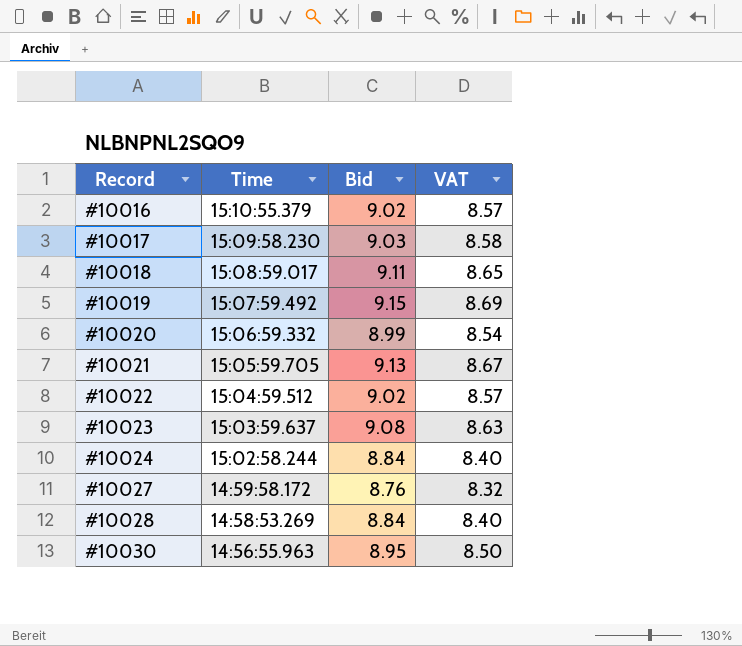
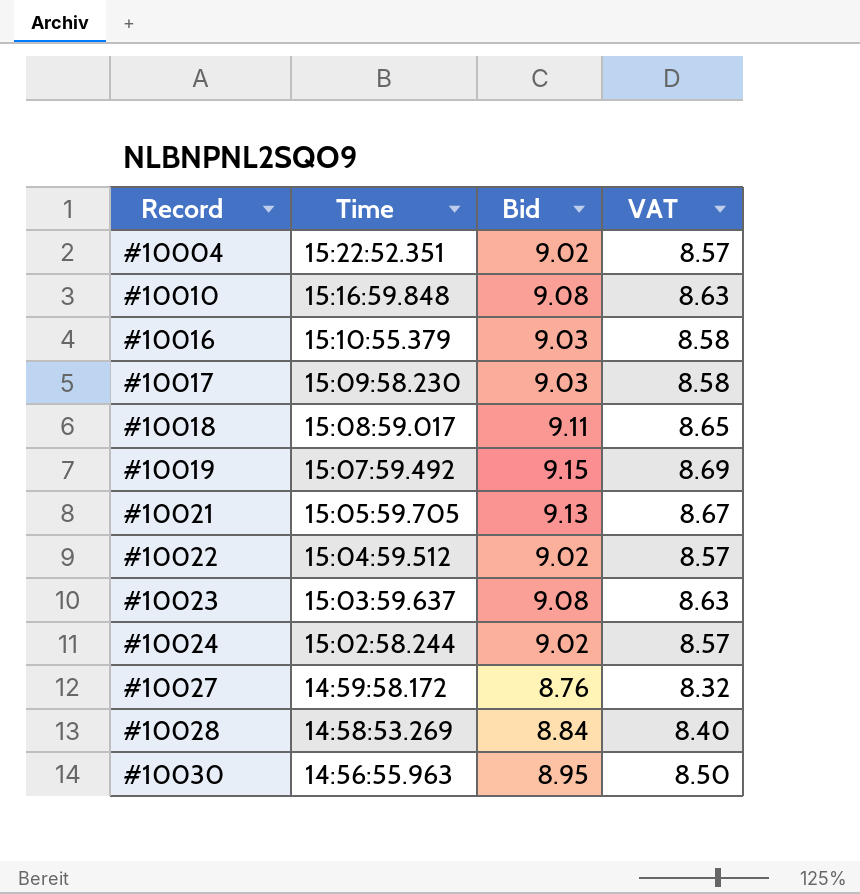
row #10020: 15:06:59.332 | 8.99 | 8.54 -> none
row #10004: none -> 15:22:52.351 | 9.02 | 8.57
row #10010: none -> 15:16:59.848 | 9.08 | 8.63
#10016 | Bid: 9.02 -> 9.03
#10016 | VAT: 8.57 -> 8.58
#10024 | Bid: 8.84 -> 9.02
#10024 | VAT: 8.40 -> 8.57

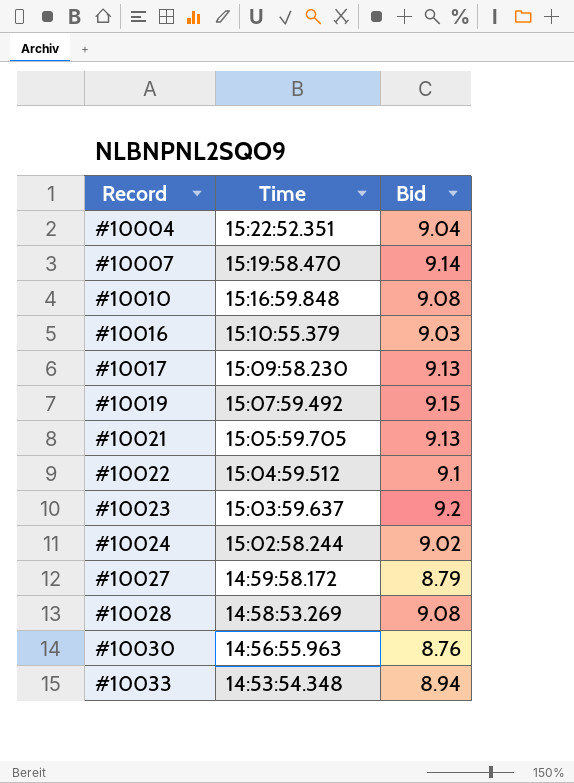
column VAT | formula: [Bid] * 0.95 -> none
row #10018: 15:08:59.017 | 9.11 | 8.65 -> none
#10004 | Bid: 9.02 -> 9.04
row #10007: none -> 15:19:58.470 | 9.14
#10017 | Bid: 9.03 -> 9.13
#10022 | Bid: 9.02 -> 9.1
#10023 | Bid: 9.08 -> 9.2
#10027 | Bid: 8.76 -> 8.79
#10028 | Bid: 8.84 -> 9.08
#10030 | Bid: 8.95 -> 8.76
row #10033: none -> 14:53:54.348 | 8.94

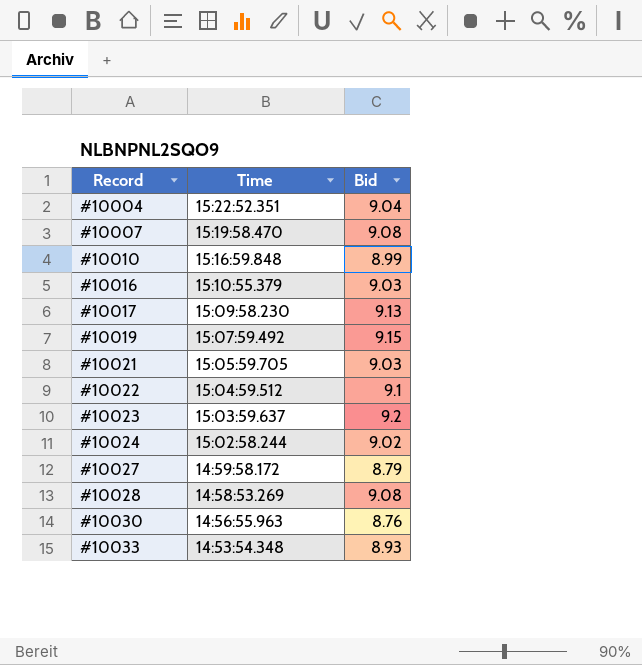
#10007 | Bid: 9.14 -> 9.08
#10010 | Bid: 9.08 -> 8.99
#10021 | Bid: 9.13 -> 9.03
#10033 | Bid: 8.94 -> 8.93

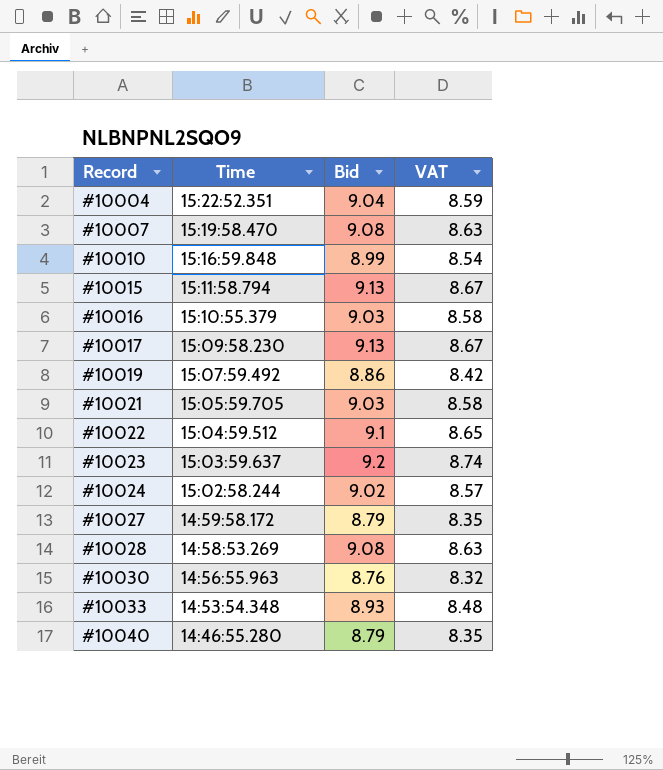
column VAT | formula: none -> [Bid] * 0.95
row #10015: none -> 15:11:58.794 | 9.13 | 8.67
#10019 | Bid: 9.15 -> 8.86
row #10040: none -> 14:46:55.280 | 8.79 | 8.35

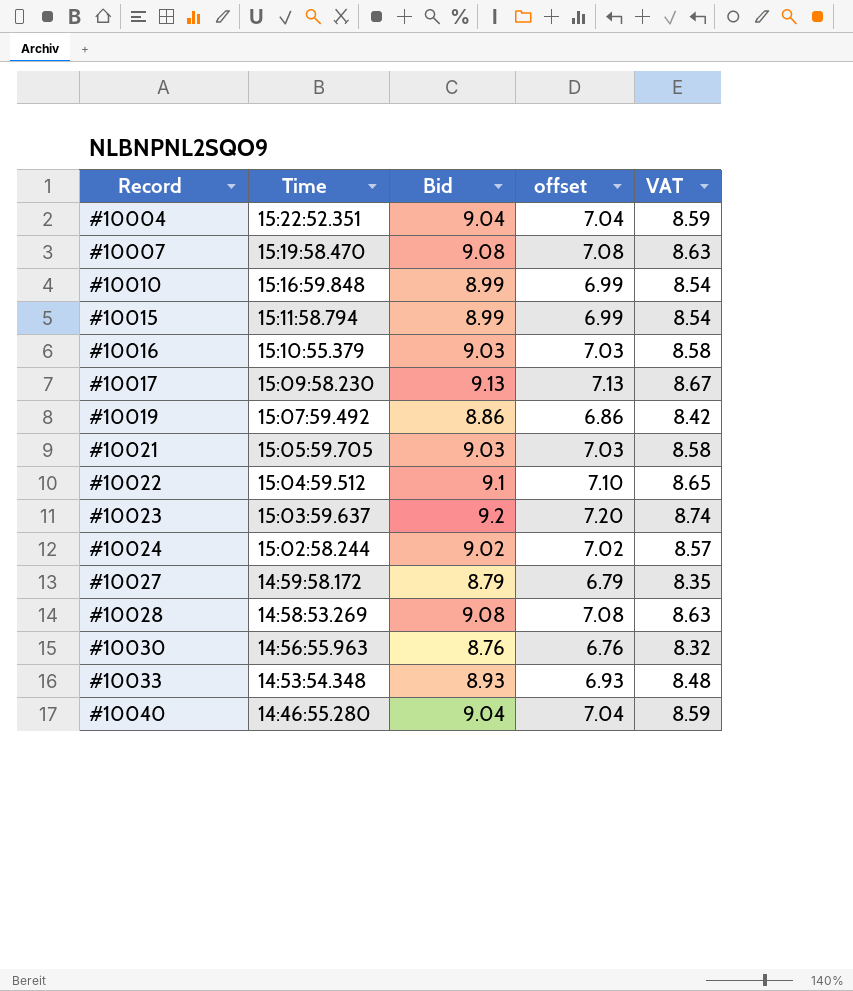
column offset | formula: none -> [Bid] - 2
#10015 | Bid: 9.13 -> 8.99
#10015 | VAT: 8.67 -> 8.54
#10040 | Bid: 8.79 -> 9.04
#10040 | VAT: 8.35 -> 8.59

